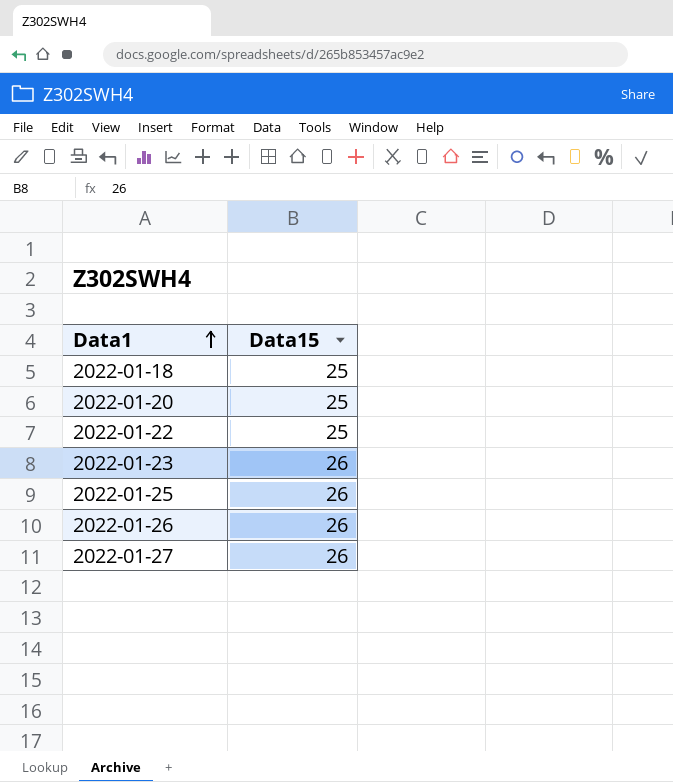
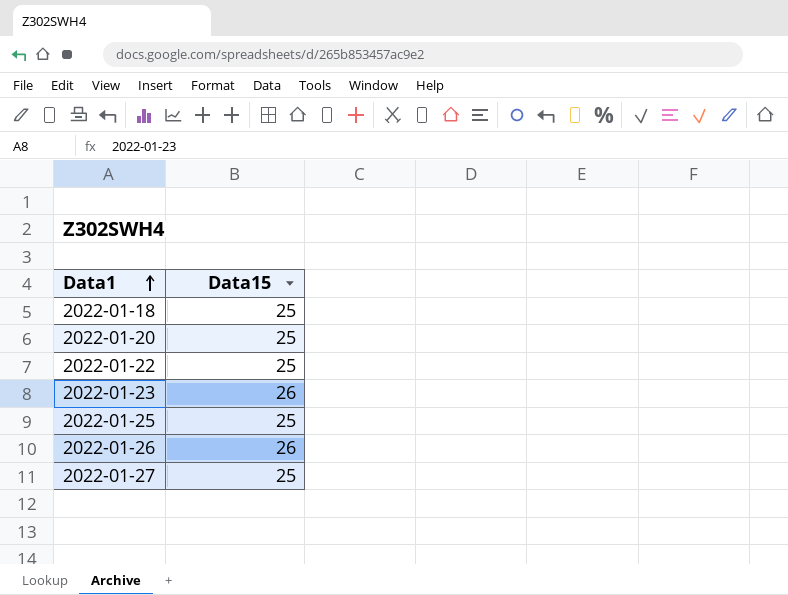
2022-01-25 | Data15: 26 -> 25
2022-01-27 | Data15: 26 -> 25

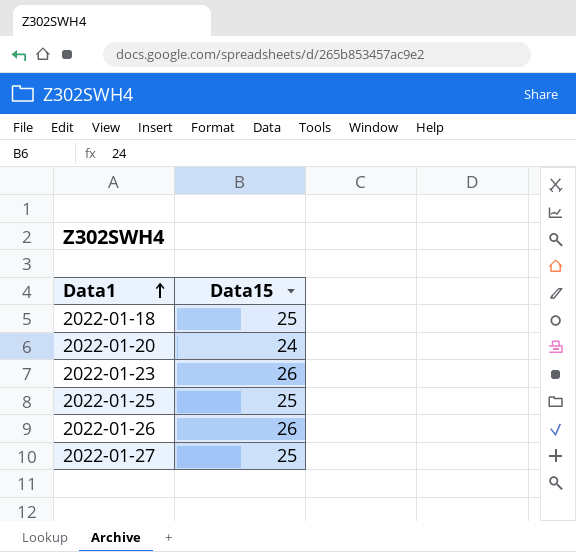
row 2022-01-22: 25 -> none
2022-01-20 | Data15: 25 -> 24

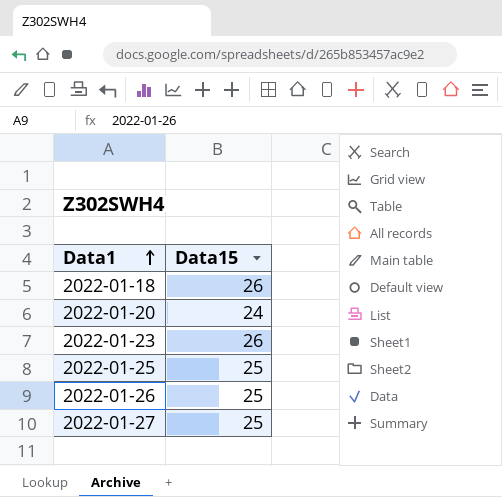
2022-01-18 | Data15: 25 -> 26
2022-01-26 | Data15: 26 -> 25

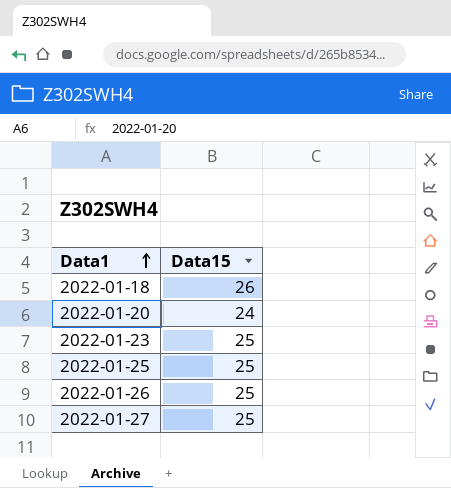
2022-01-23 | Data15: 26 -> 25

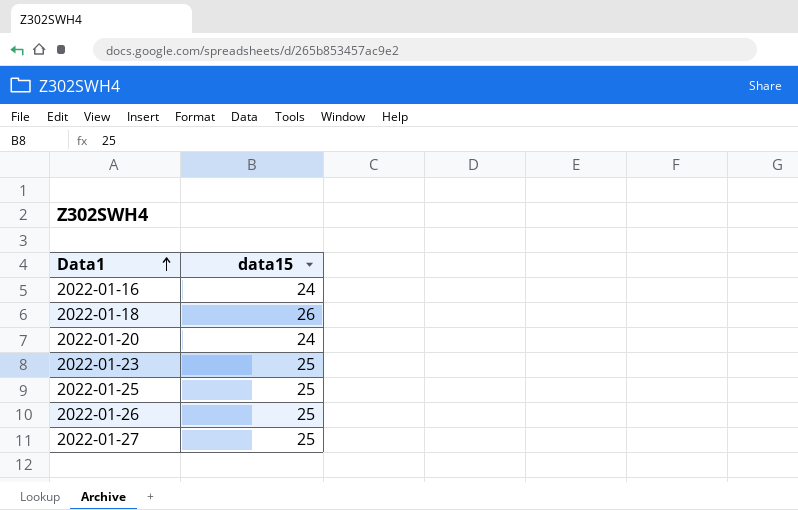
column name: Data15 -> data15
row 2022-01-16: none -> 24

